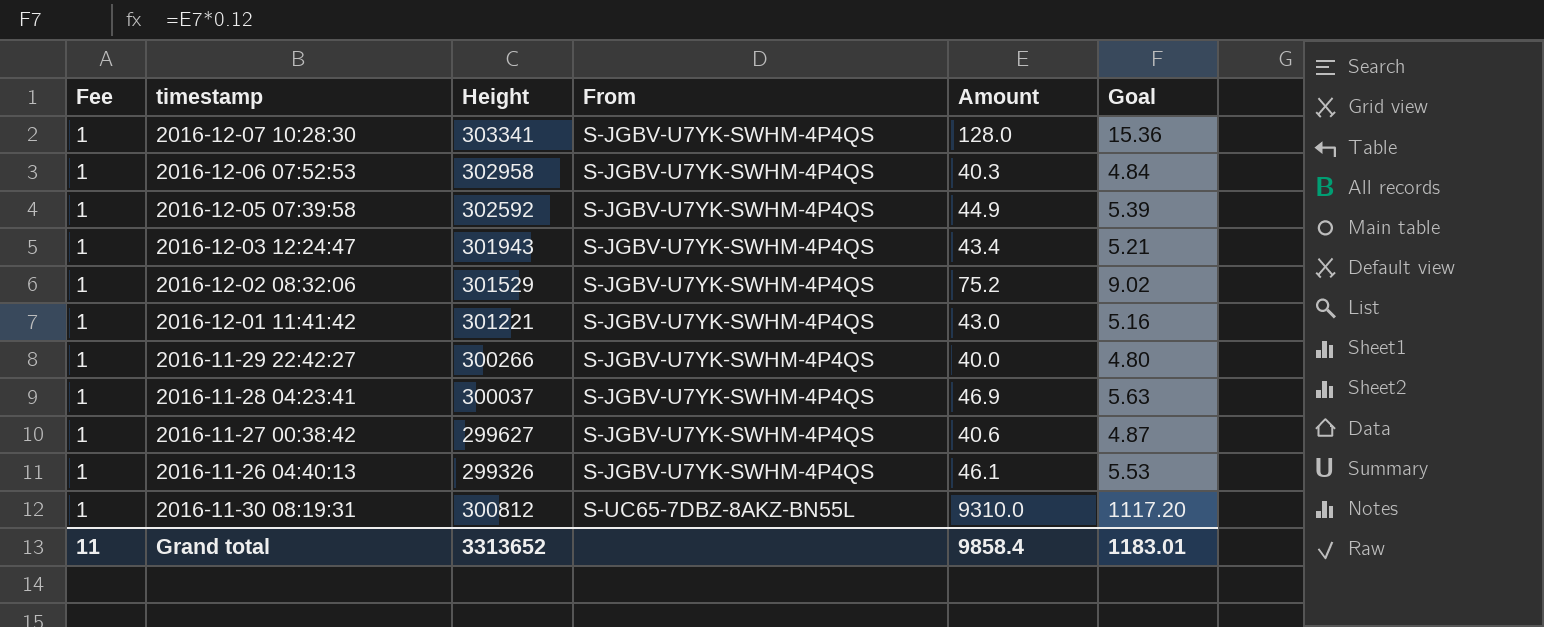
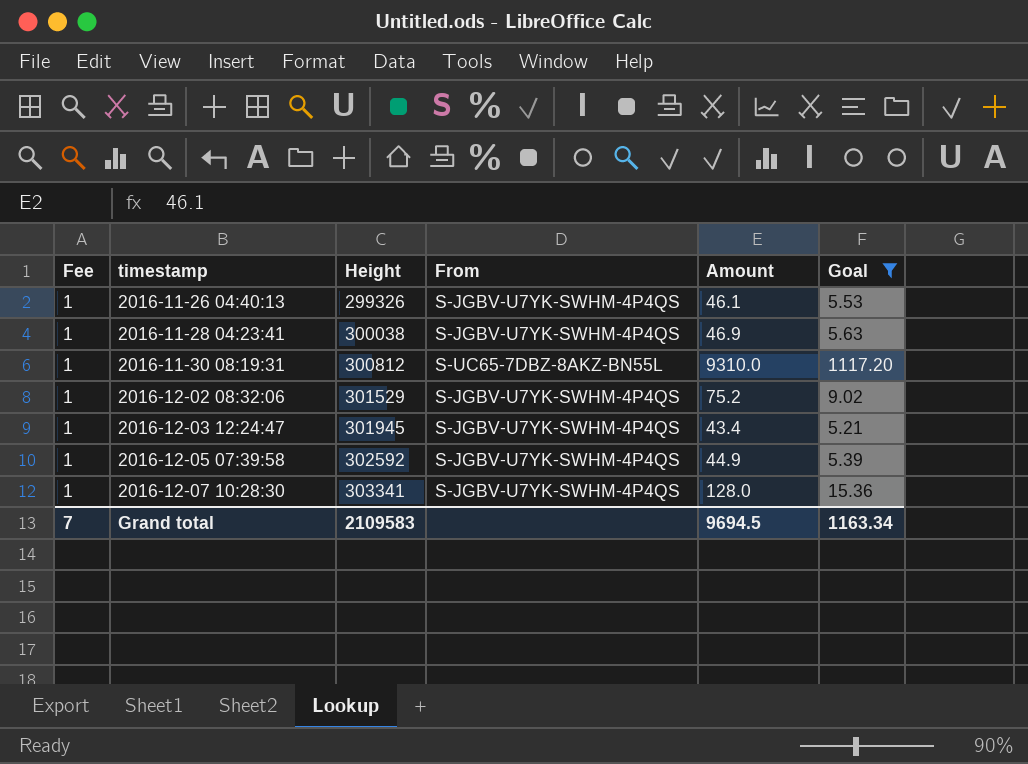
filter: none -> Goal >= 5.21
row order: From ascending -> timestamp ascending
2016-11-28 04:23:41 | Height: 300037 -> 300038
2016-12-03 12:24:47 | Height: 301943 -> 301945
Grand total | Fee: 11 -> 7
Grand total | Height: 3313652 -> 2109583
Grand total | Amount: 9858.4 -> 9694.5
Grand total | Goal: 1183.01 -> 1163.34

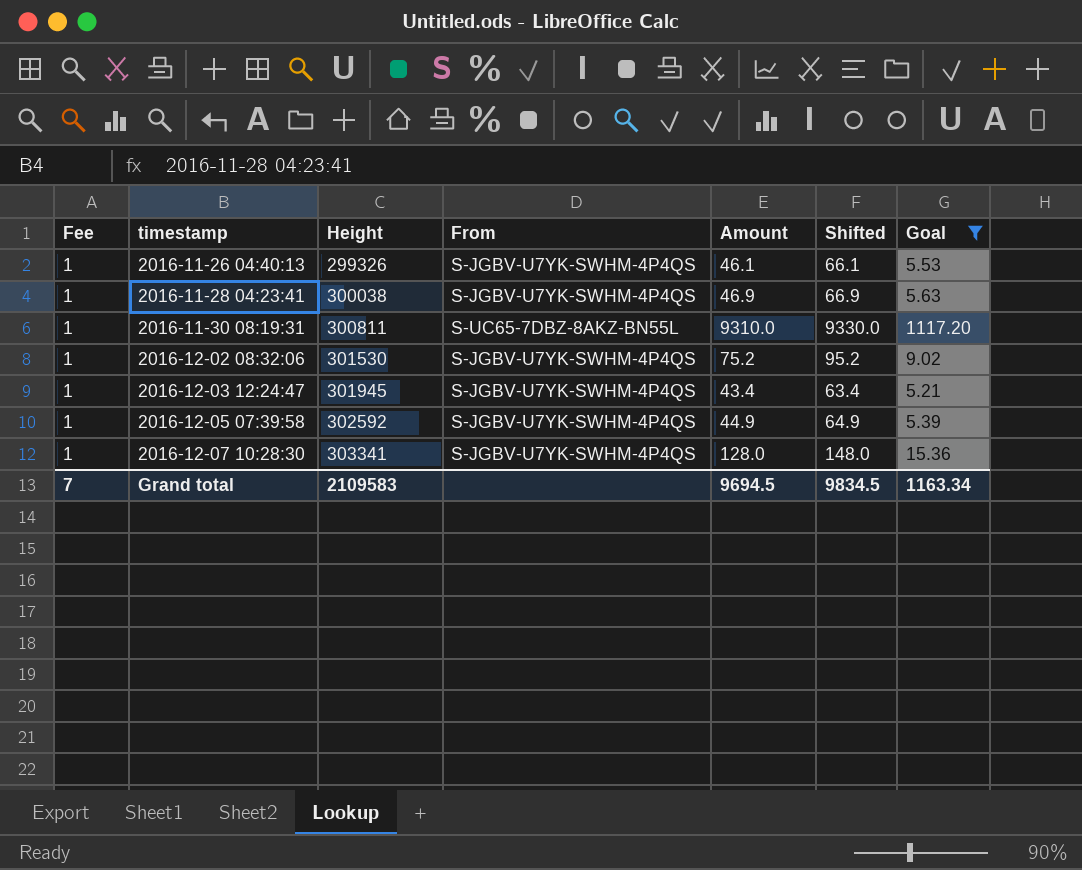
column Shifted | formula: none -> [Amount] + 20
2016-11-30 08:19:31 | Height: 300812 -> 300811
2016-12-02 08:32:06 | Height: 301529 -> 301530

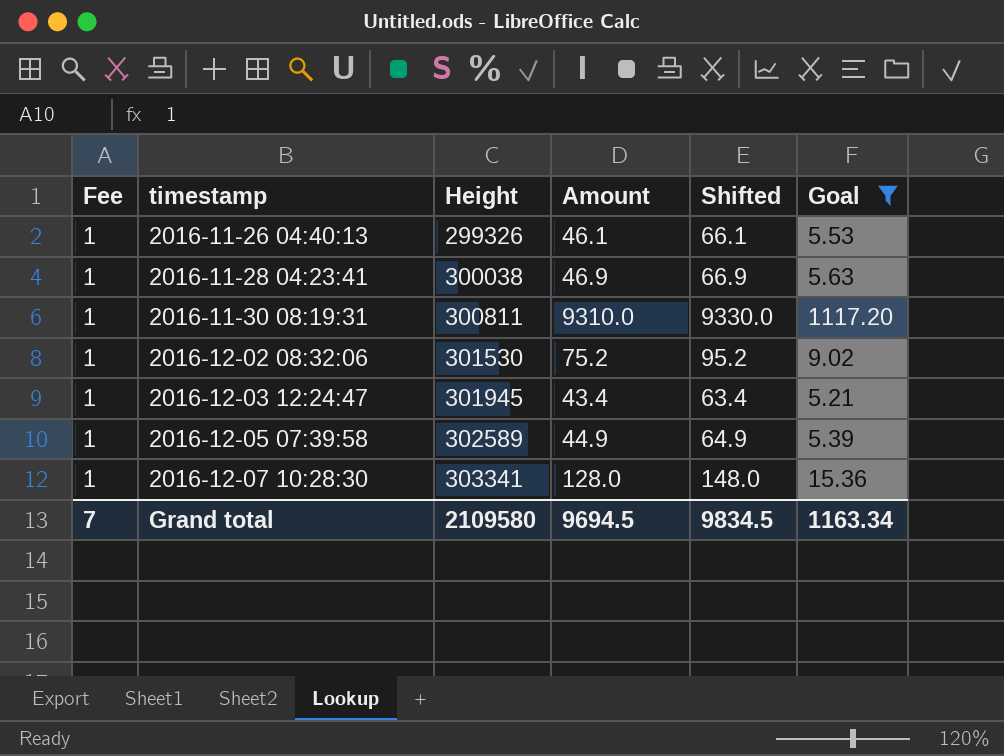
column From | position: 4 -> none
2016-12-05 07:39:58 | Height: 302592 -> 302589
Grand total | Height: 2109583 -> 2109580

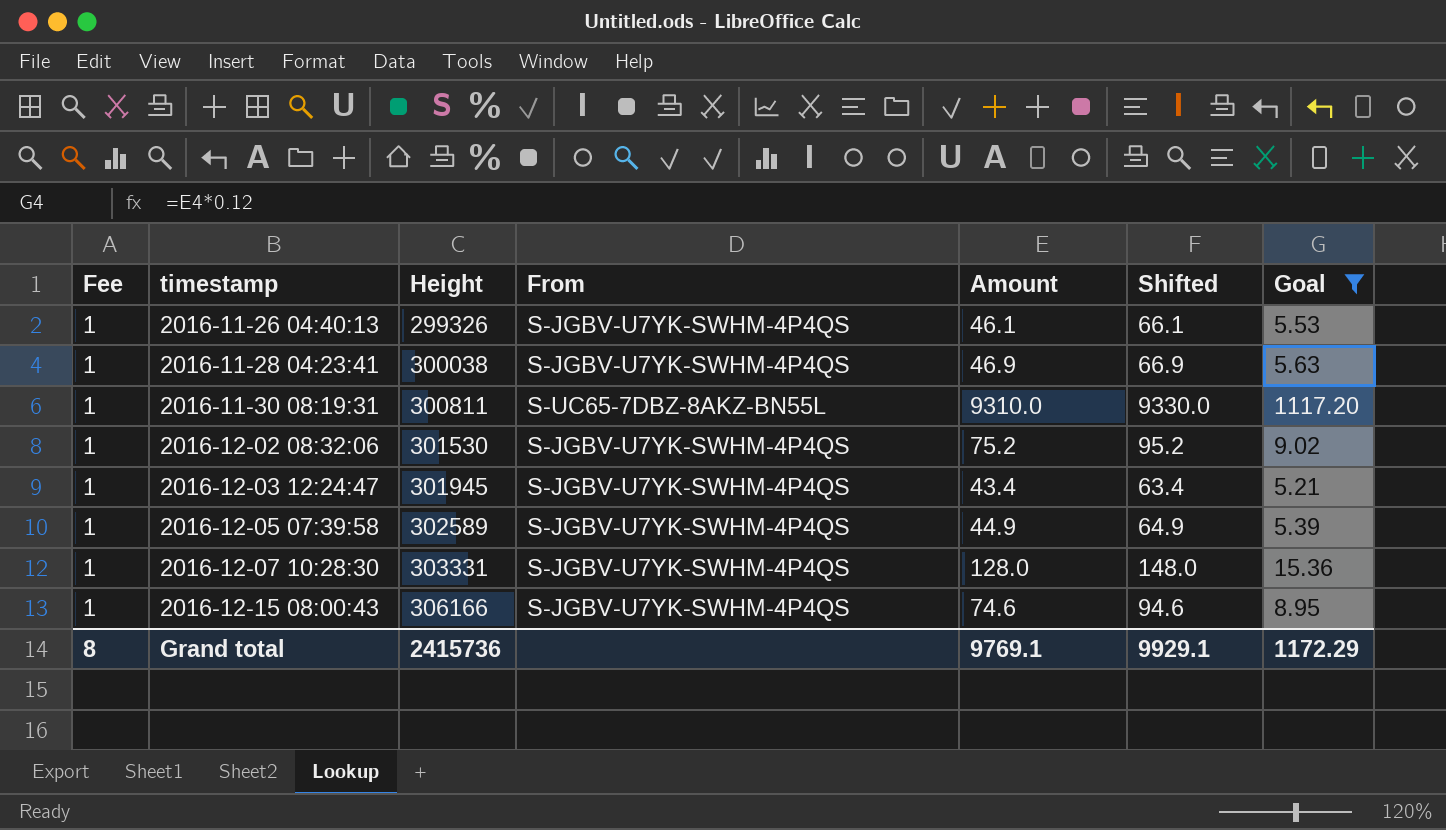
column From | position: none -> 4
2016-12-07 10:28:30 | Height: 303341 -> 303331
row 2016-12-15 08:00:43: none -> 1 | 306166 | S-JGBV-U7YK-SWHM-4P4QS | 74.6 | 94.6 | 8.95
Grand total | Fee: 7 -> 8
Grand total | Height: 2109580 -> 2415736
Grand total | Amount: 9694.5 -> 9769.1
Grand total | Shifted: 9834.5 -> 9929.1
Grand total | Goal: 1163.34 -> 1172.29

